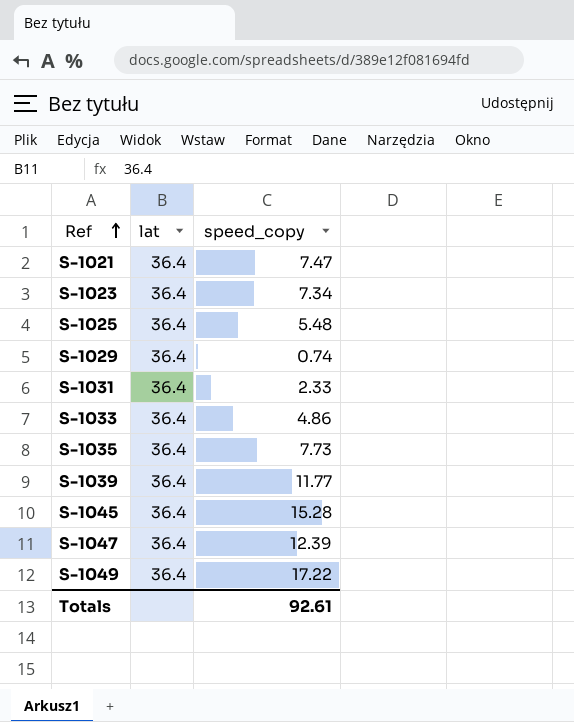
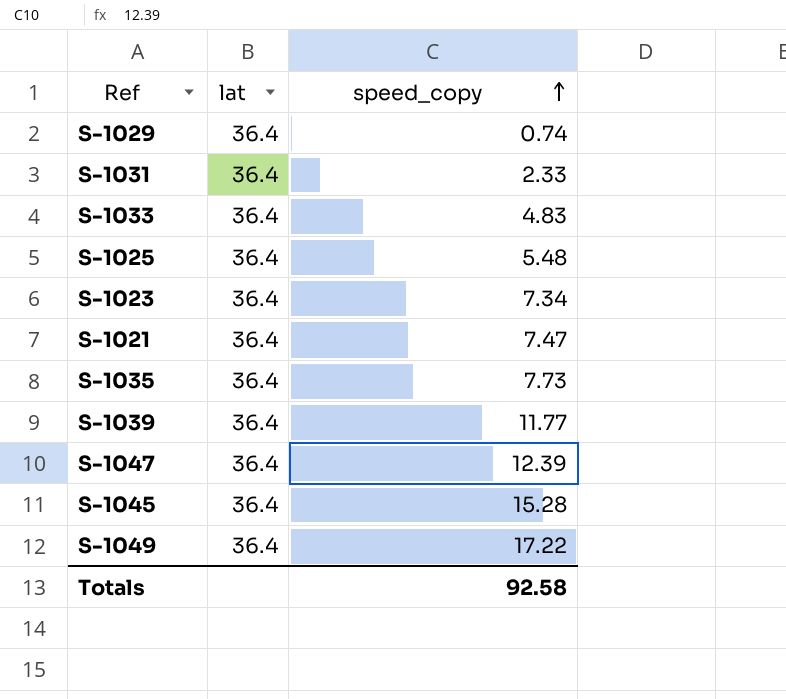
row order: Ref ascending -> speed_copy ascending
S-1033 | speed_copy: 4.86 -> 4.83
Totals | speed_copy: 92.61 -> 92.58

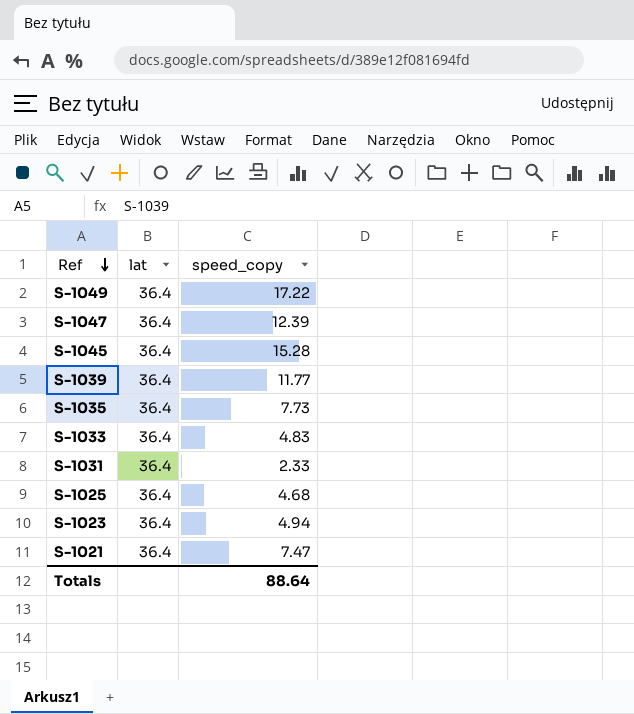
row order: speed_copy ascending -> Ref descending
row S-1029: 36.4 | 0.74 -> none
S-1025 | speed_copy: 5.48 -> 4.68
S-1023 | speed_copy: 7.34 -> 4.94
Totals | speed_copy: 92.58 -> 88.64

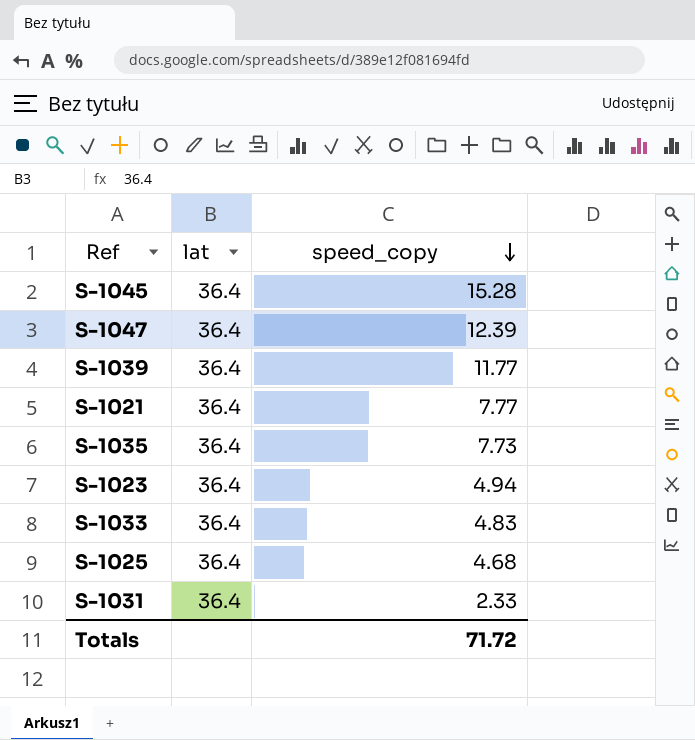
row order: Ref descending -> speed_copy descending
row S-1049: 36.4 | 17.22 -> none
S-1021 | speed_copy: 7.47 -> 7.77
Totals | speed_copy: 88.64 -> 71.72

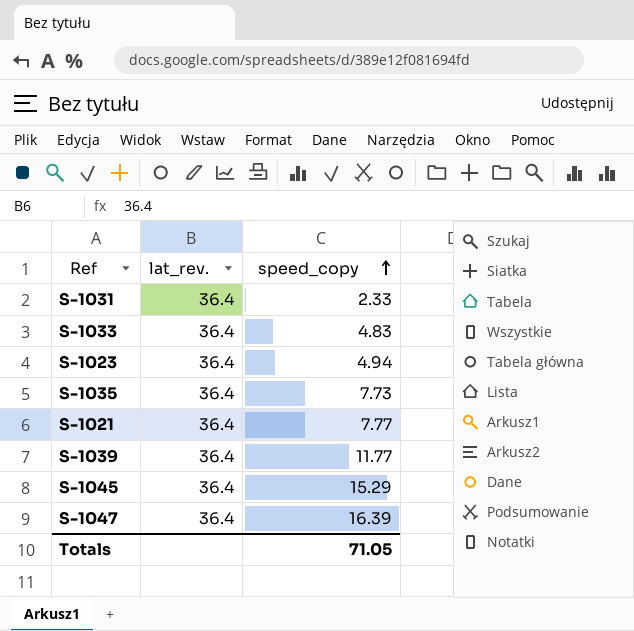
row order: speed_copy descending -> speed_copy ascending
column name: lat -> lat_rev.
row S-1025: 36.4 | 4.68 -> none
S-1045 | speed_copy: 15.28 -> 15.29
S-1047 | speed_copy: 12.39 -> 16.39
Totals | speed_copy: 71.72 -> 71.05

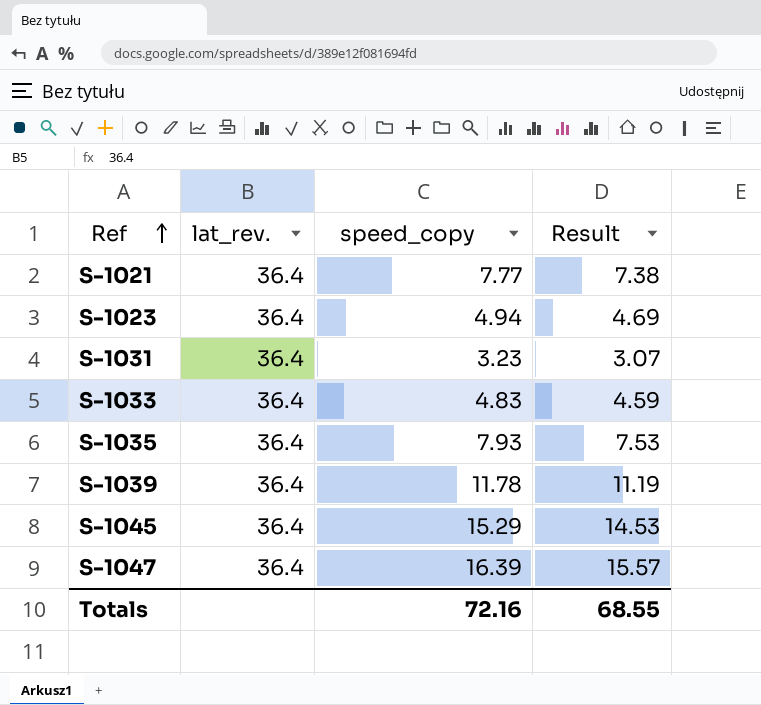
row order: speed_copy ascending -> Ref ascending
column Result | formula: none -> [speed_copy] * 0.95
S-1031 | speed_copy: 2.33 -> 3.23
S-1035 | speed_copy: 7.73 -> 7.93
S-1039 | speed_copy: 11.77 -> 11.78
Totals | speed_copy: 71.05 -> 72.16

